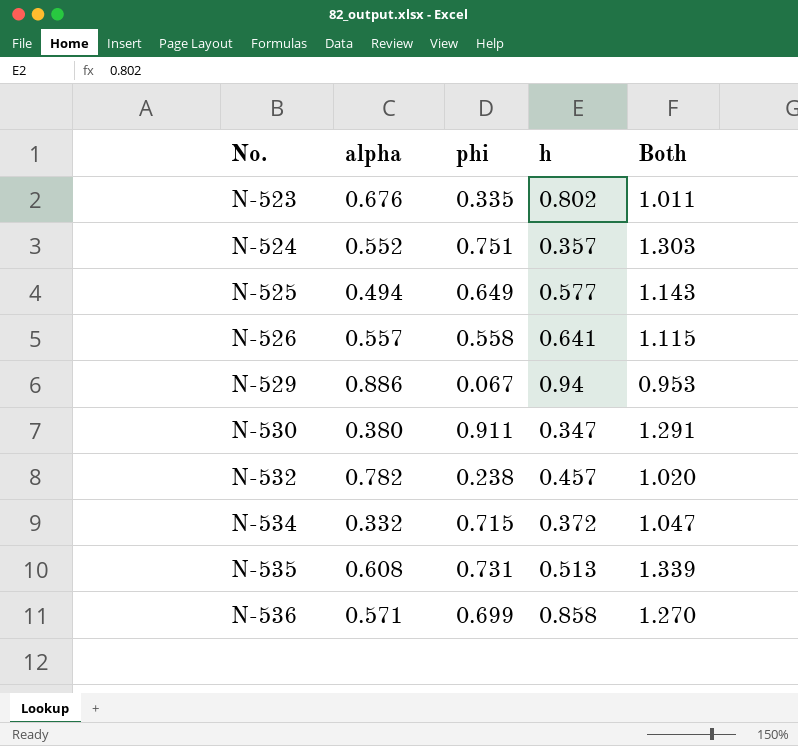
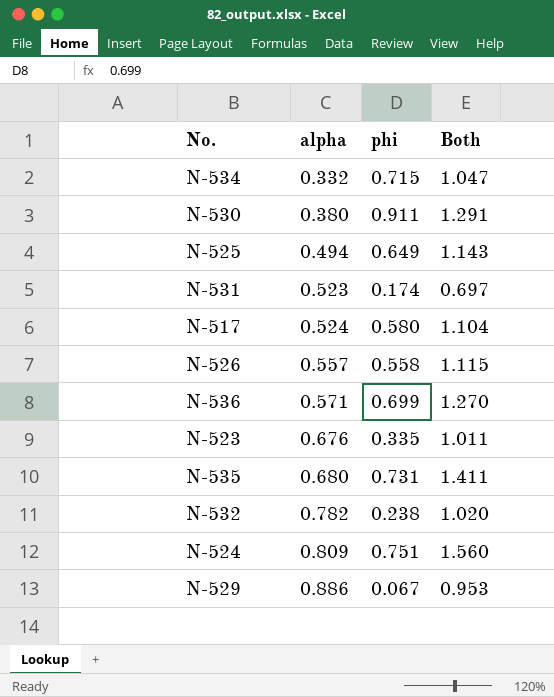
row order: No. ascending -> alpha ascending
column h | position: 4 -> none
row N-531: none -> 0.523 | 0.174 | 0.697
row N-517: none -> 0.524 | 0.580 | 1.104
N-535 | alpha: 0.608 -> 0.680
N-535 | Both: 1.339 -> 1.411
N-524 | alpha: 0.552 -> 0.809
N-524 | Both: 1.303 -> 1.560

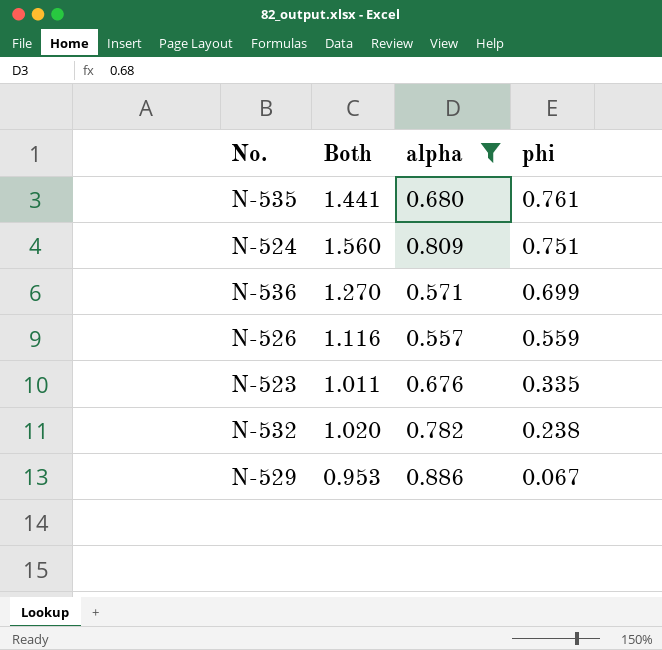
filter: none -> alpha >= 0.557
row order: alpha ascending -> phi descending
column Both | position: 4 -> 2
N-535 | Both: 1.411 -> 1.441
N-535 | phi: 0.731 -> 0.761
N-526 | Both: 1.115 -> 1.116
N-526 | phi: 0.558 -> 0.559

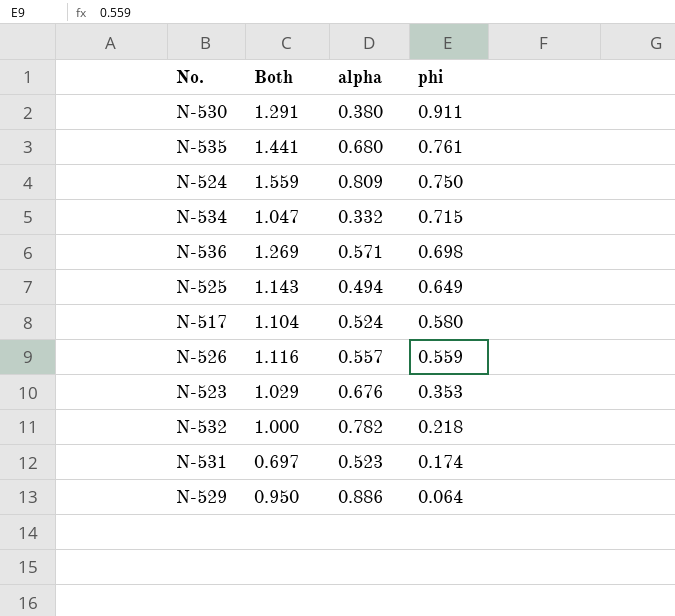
filter: alpha >= 0.557 -> none
N-524 | Both: 1.560 -> 1.559
N-524 | phi: 0.751 -> 0.750
N-536 | Both: 1.270 -> 1.269
N-536 | phi: 0.699 -> 0.698
N-523 | Both: 1.011 -> 1.029
N-523 | phi: 0.335 -> 0.353
N-532 | Both: 1.020 -> 1.000
N-532 | phi: 0.238 -> 0.218
N-529 | Both: 0.953 -> 0.950
N-529 | phi: 0.067 -> 0.064

